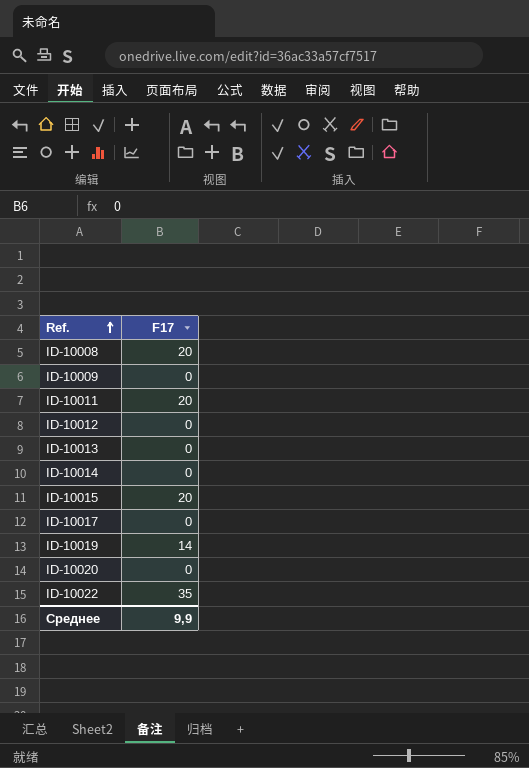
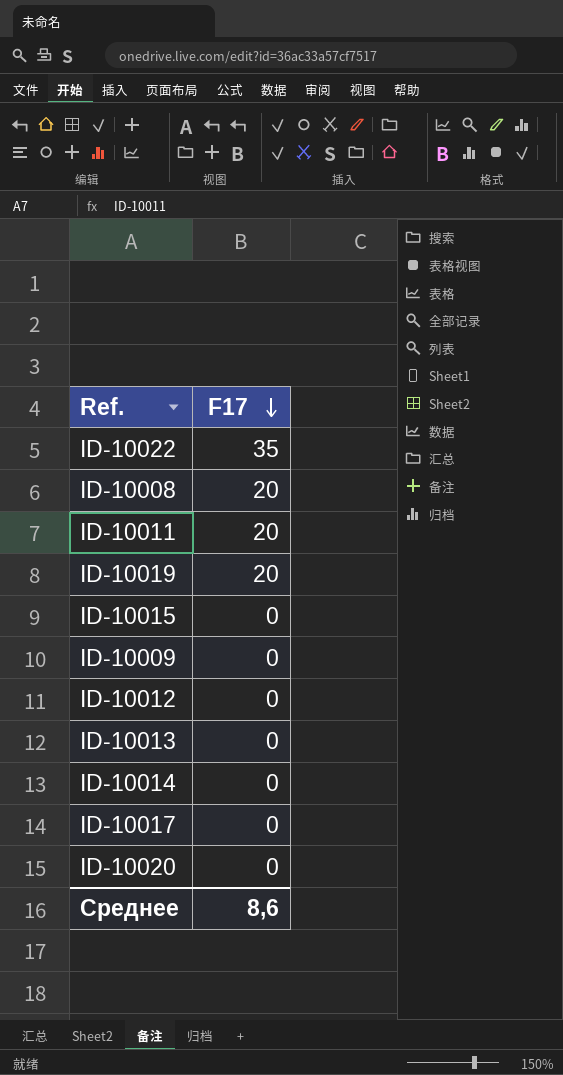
row order: Ref. ascending -> F17 descending
ID-10019 | F17: 14 -> 20
ID-10015 | F17: 20 -> 0
Среднее | F17: 9,9 -> 8,6

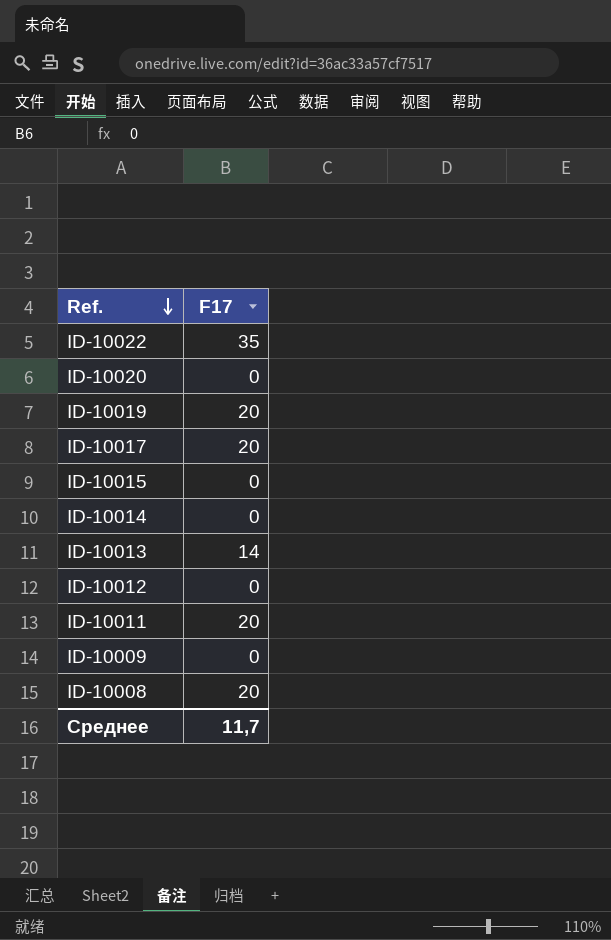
row order: F17 descending -> Ref. descending
ID-10017 | F17: 0 -> 20
ID-10013 | F17: 0 -> 14
Среднее | F17: 8,6 -> 11,7

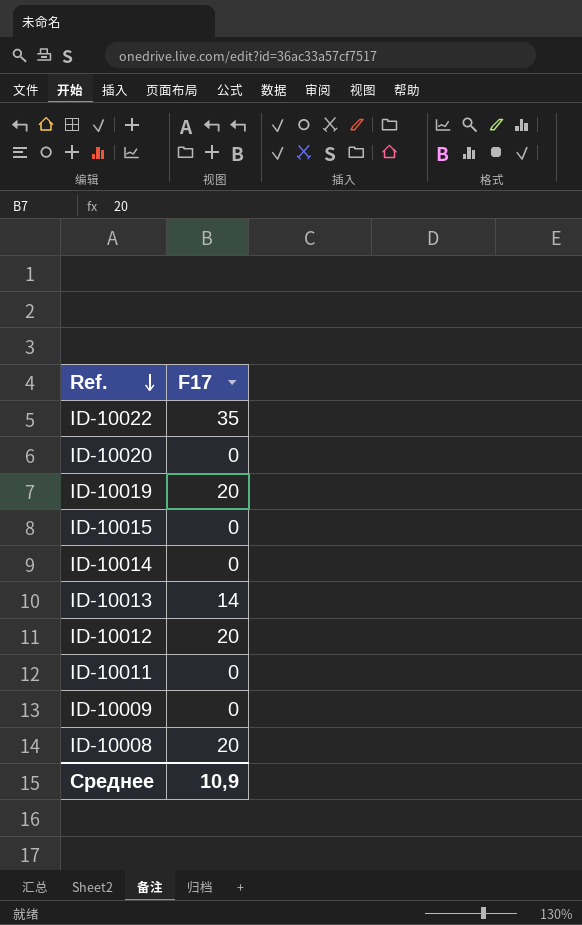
row ID-10017: 20 -> none
ID-10012 | F17: 0 -> 20
ID-10011 | F17: 20 -> 0
Среднее | F17: 11,7 -> 10,9

